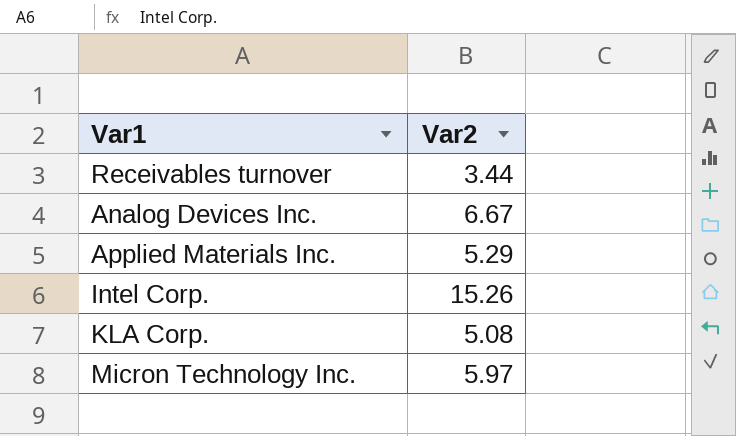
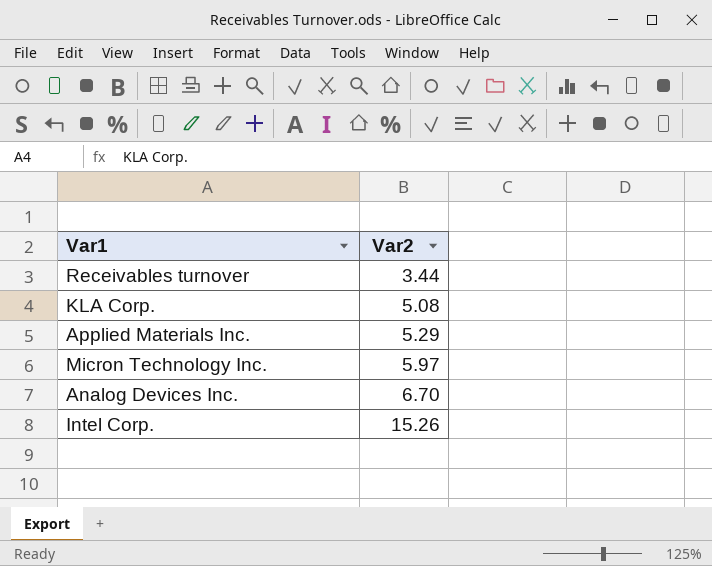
row order: none -> Var2 ascending
Analog Devices Inc. | Var2: 6.67 -> 6.70

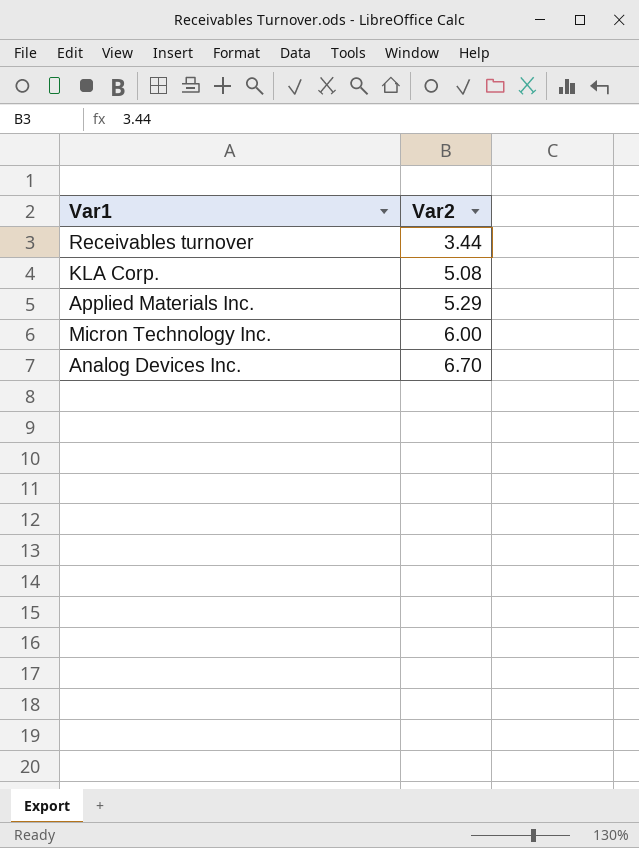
row Intel Corp.: 15.26 -> none
Micron Technology Inc. | Var2: 5.97 -> 6.00

